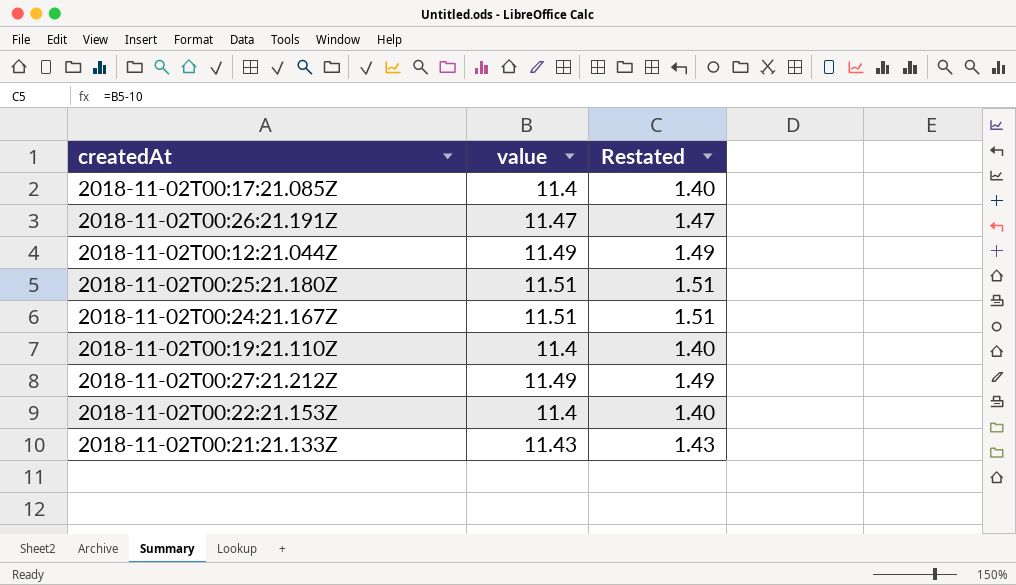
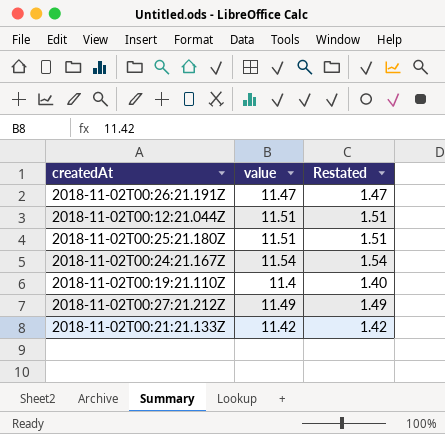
row 2018-11-02T00:17:21.085Z: 11.4 | 1.40 -> none
row 2018-11-02T00:22:21.153Z: 11.4 | 1.40 -> none
2018-11-02T00:12:21.044Z | value: 11.49 -> 11.51
2018-11-02T00:12:21.044Z | Restated: 1.49 -> 1.51
2018-11-02T00:24:21.167Z | value: 11.51 -> 11.54
2018-11-02T00:24:21.167Z | Restated: 1.51 -> 1.54
2018-11-02T00:21:21.133Z | value: 11.43 -> 11.42
2018-11-02T00:21:21.133Z | Restated: 1.43 -> 1.42

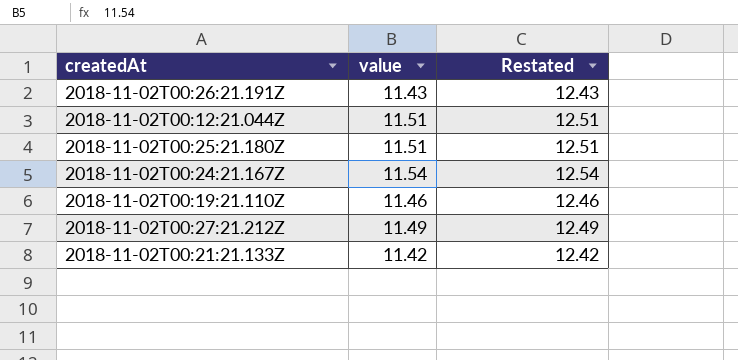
column Restated | formula: [value] - 10 -> [value] + 1
2018-11-02T00:26:21.191Z | value: 11.47 -> 11.43
2018-11-02T00:19:21.110Z | value: 11.4 -> 11.46

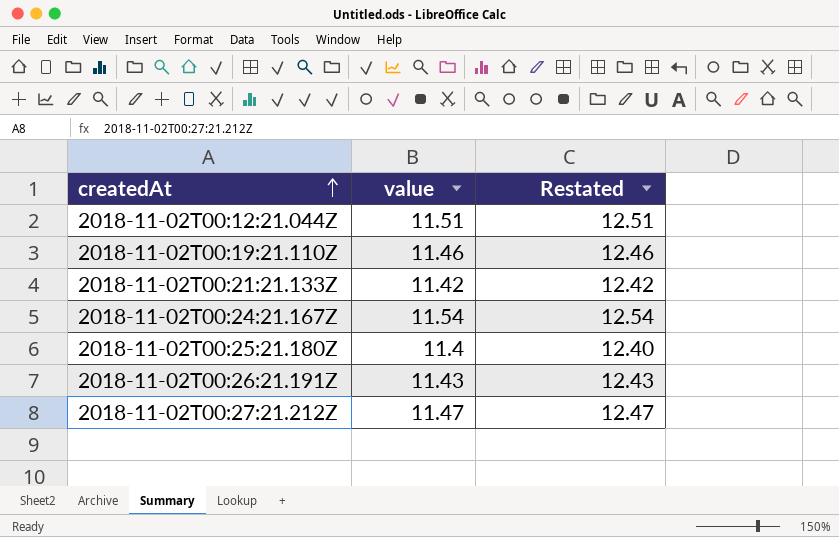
row order: none -> createdAt ascending
2018-11-02T00:25:21.180Z | value: 11.51 -> 11.4
2018-11-02T00:25:21.180Z | Restated: 12.51 -> 12.40
2018-11-02T00:27:21.212Z | value: 11.49 -> 11.47
2018-11-02T00:27:21.212Z | Restated: 12.49 -> 12.47

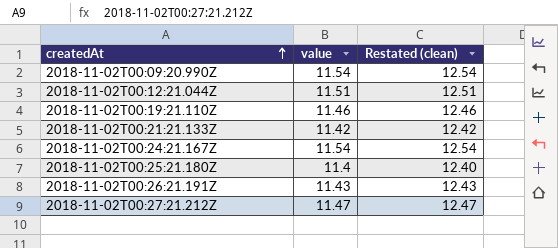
column name: Restated -> Restated (clean)
row 2018-11-02T00:09:20.990Z: none -> 11.54 | 12.54

